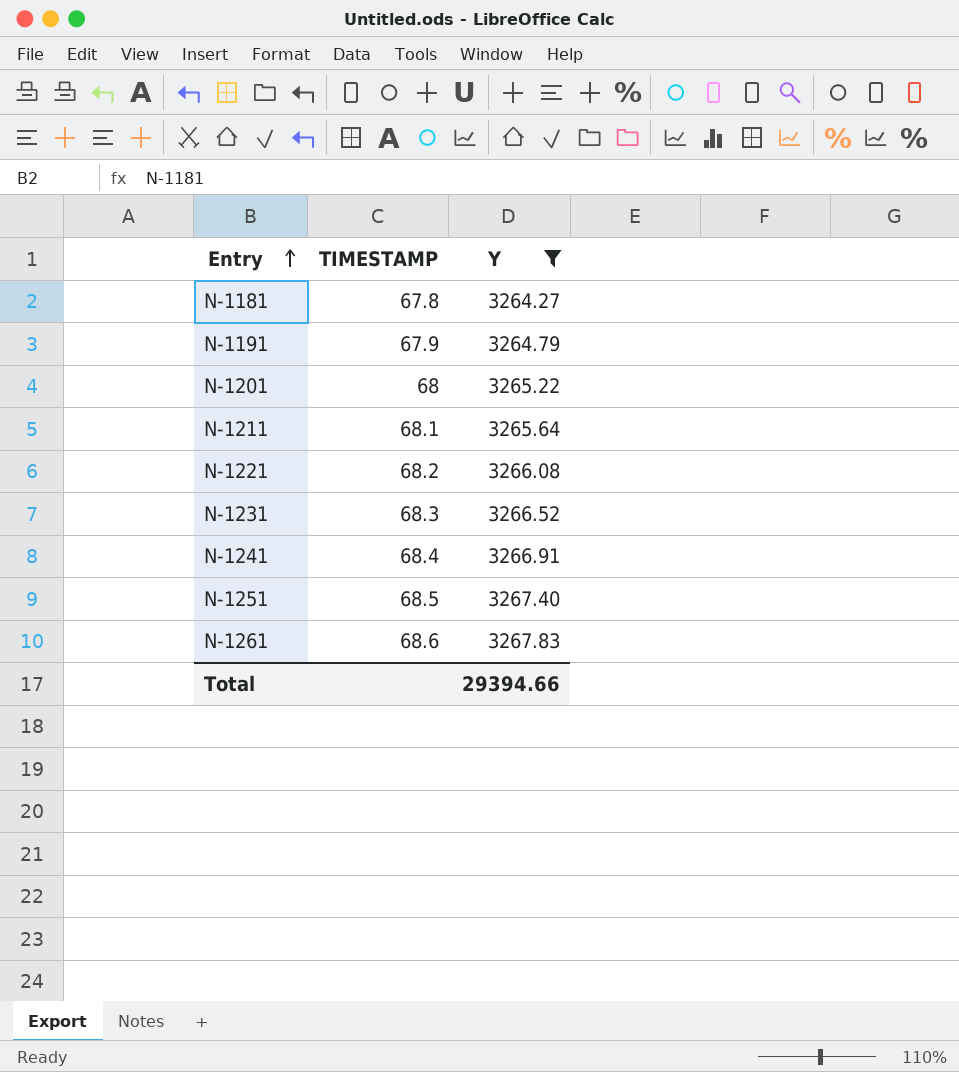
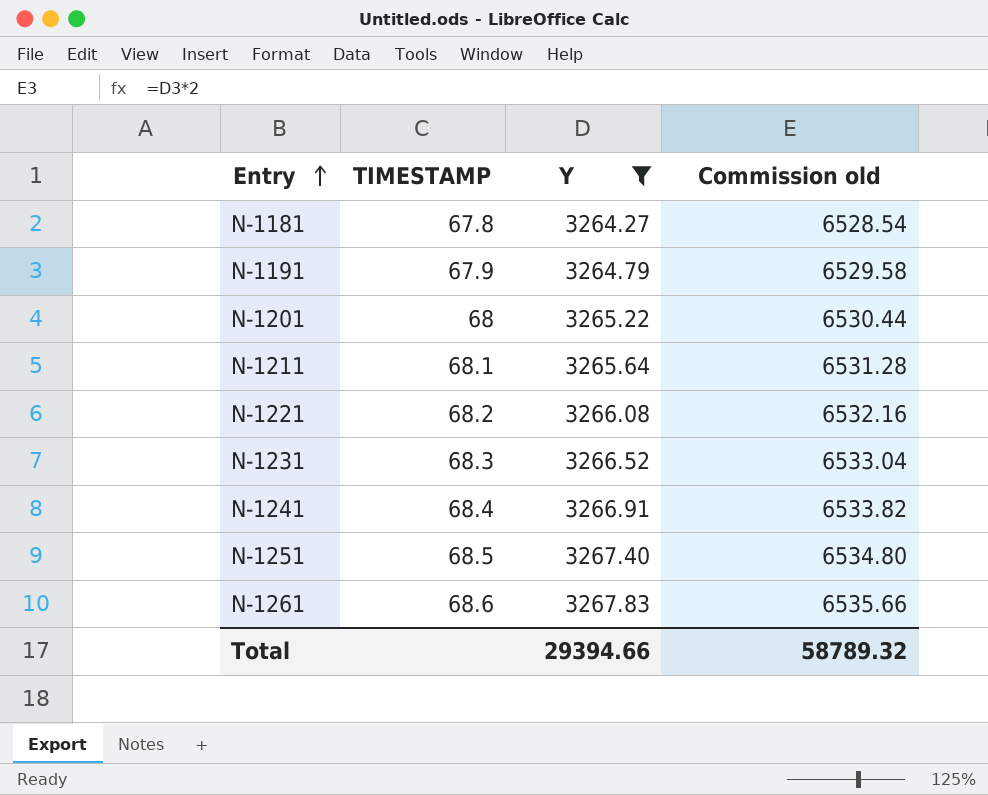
column Commission old | formula: none -> [Y] * 2

